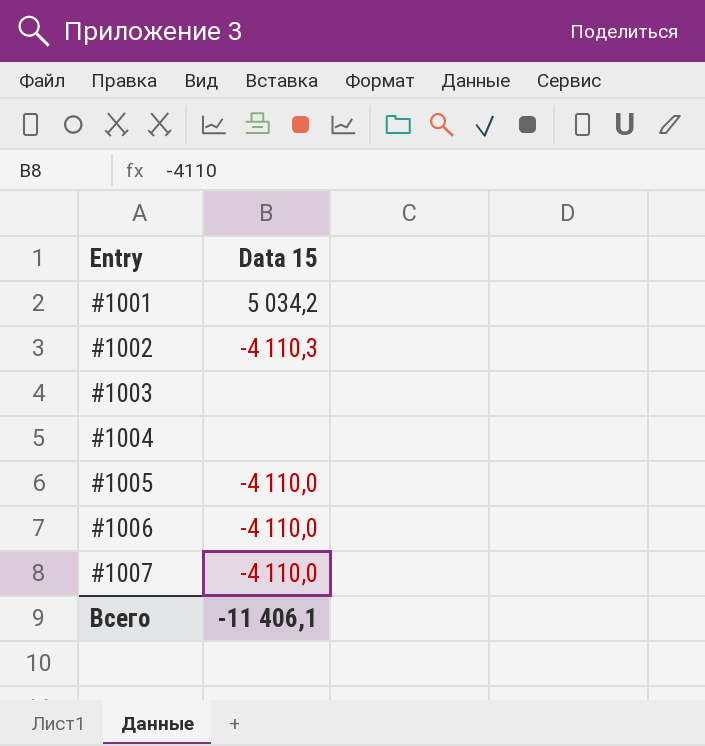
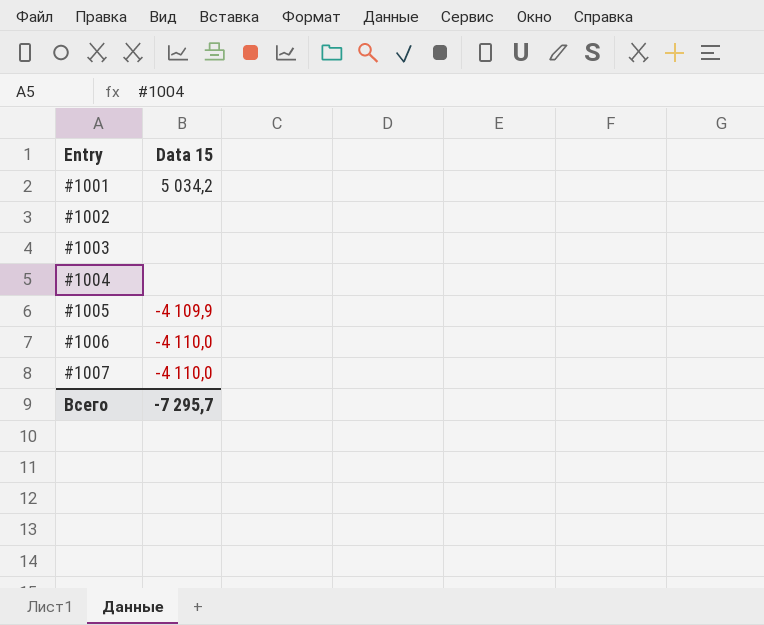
#1002 | Data 15: -4 110,3 -> none
#1005 | Data 15: -4 110,0 -> -4 109,9
Всего | Data 15: -11 406,1 -> -7 295,7

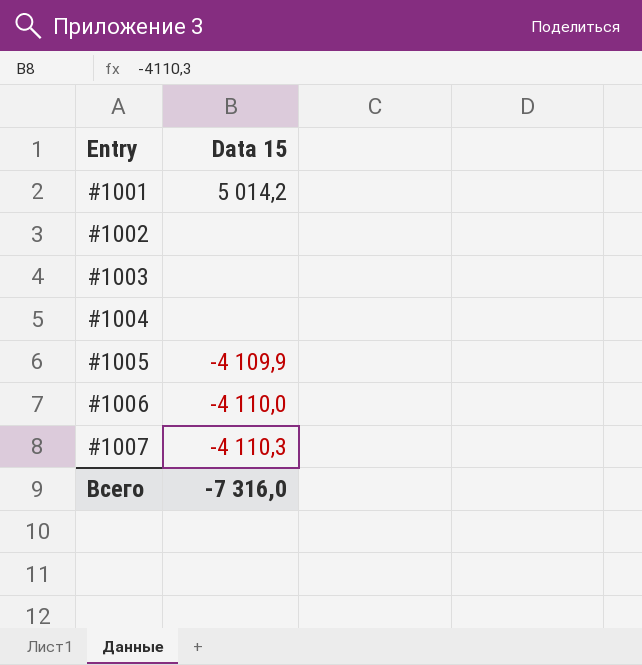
#1001 | Data 15: 5 034,2 -> 5 014,2
#1007 | Data 15: -4 110,0 -> -4 110,3
Всего | Data 15: -7 295,7 -> -7 316,0

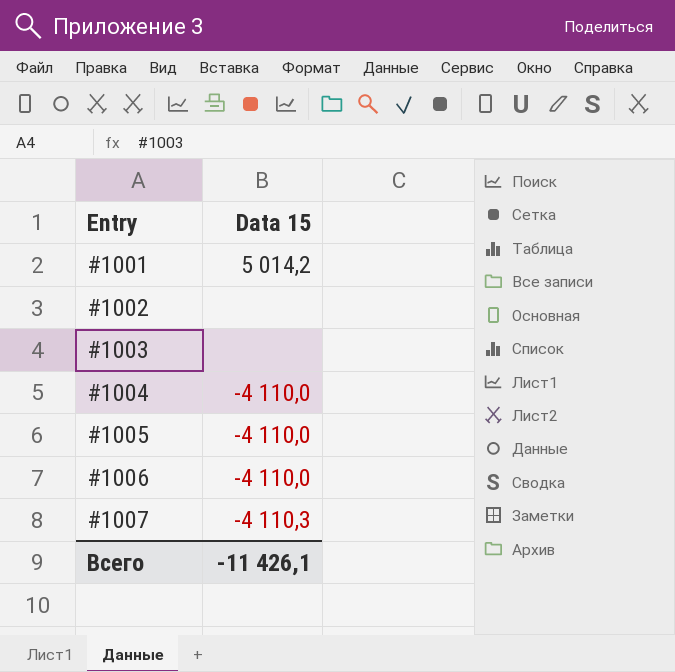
#1004 | Data 15: none -> -4 110,0
#1005 | Data 15: -4 109,9 -> -4 110,0
Всего | Data 15: -7 316,0 -> -11 426,1

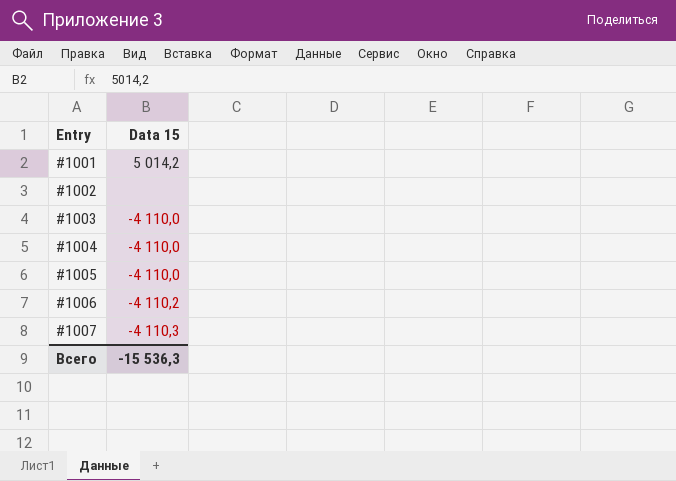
#1003 | Data 15: none -> -4 110,0
#1006 | Data 15: -4 110,0 -> -4 110,2
Всего | Data 15: -11 426,1 -> -15 536,3

